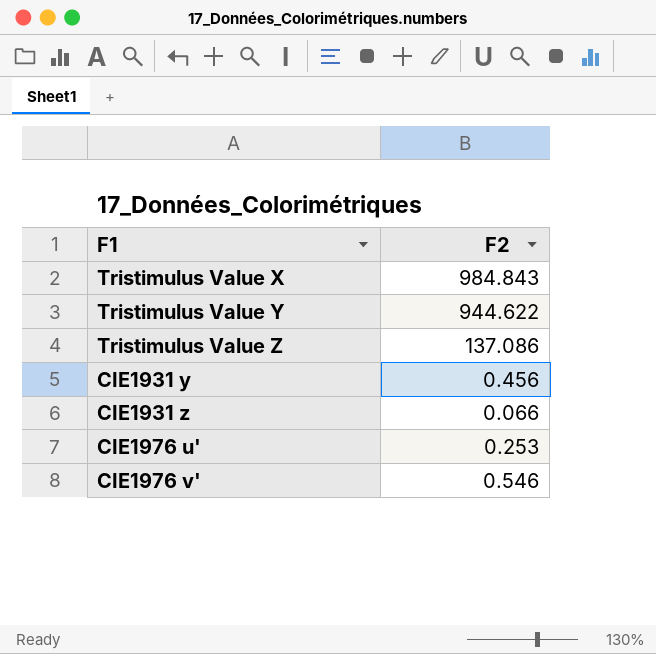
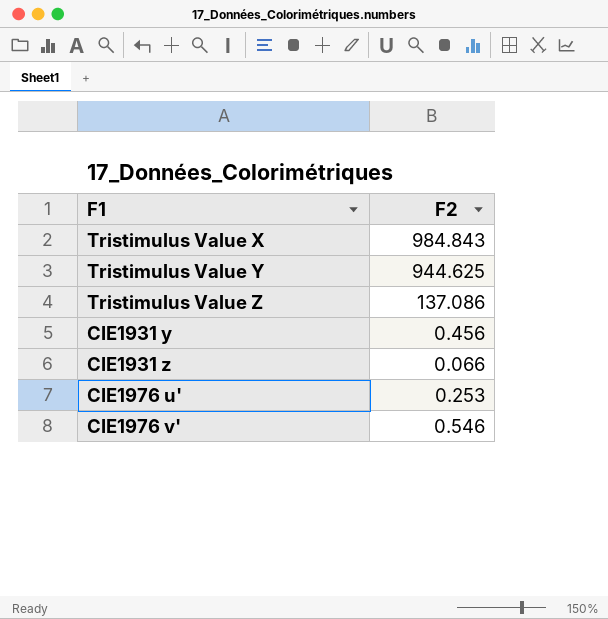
Tristimulus Value Y | F2: 944.622 -> 944.625

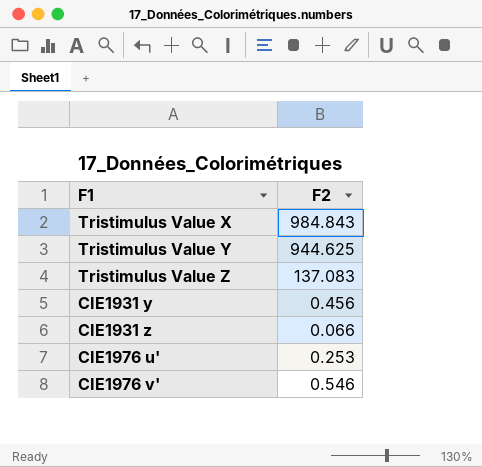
Tristimulus Value Z | F2: 137.086 -> 137.083

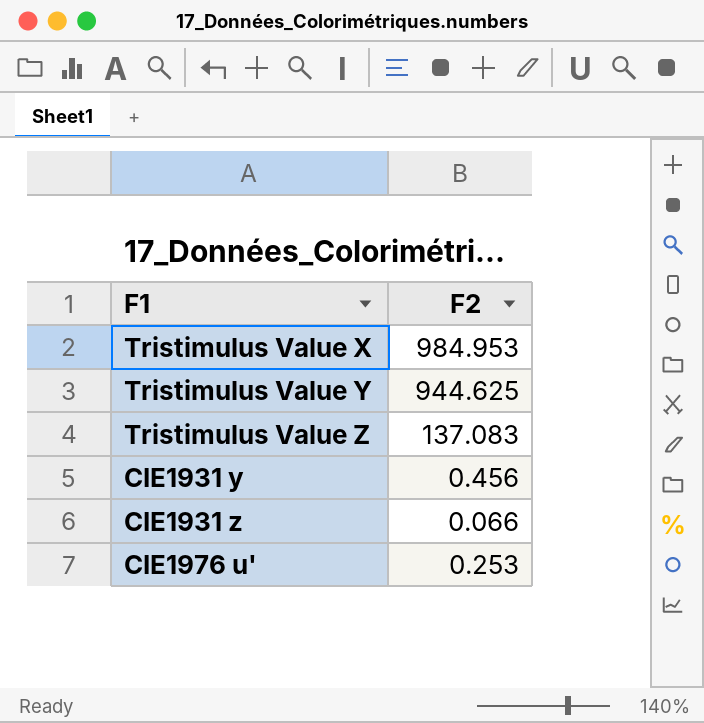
row CIE1976 v': 0.546 -> none
Tristimulus Value X | F2: 984.843 -> 984.953

